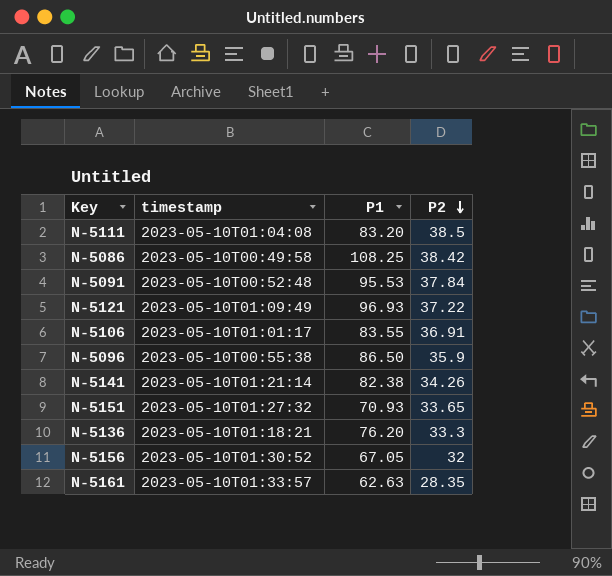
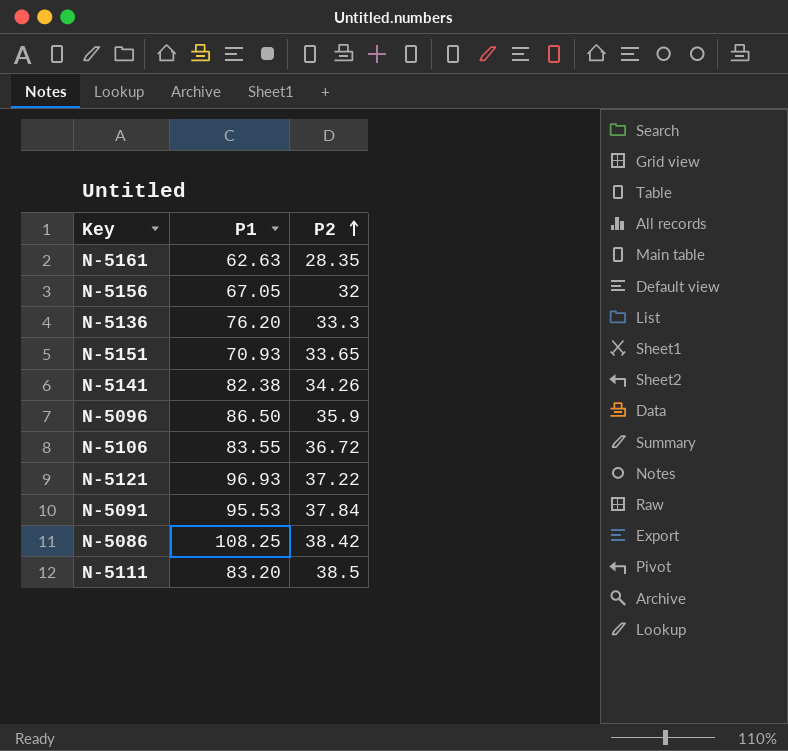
row order: P2 descending -> P2 ascending
column timestamp | position: 2 -> none
N-5106 | P2: 36.91 -> 36.72

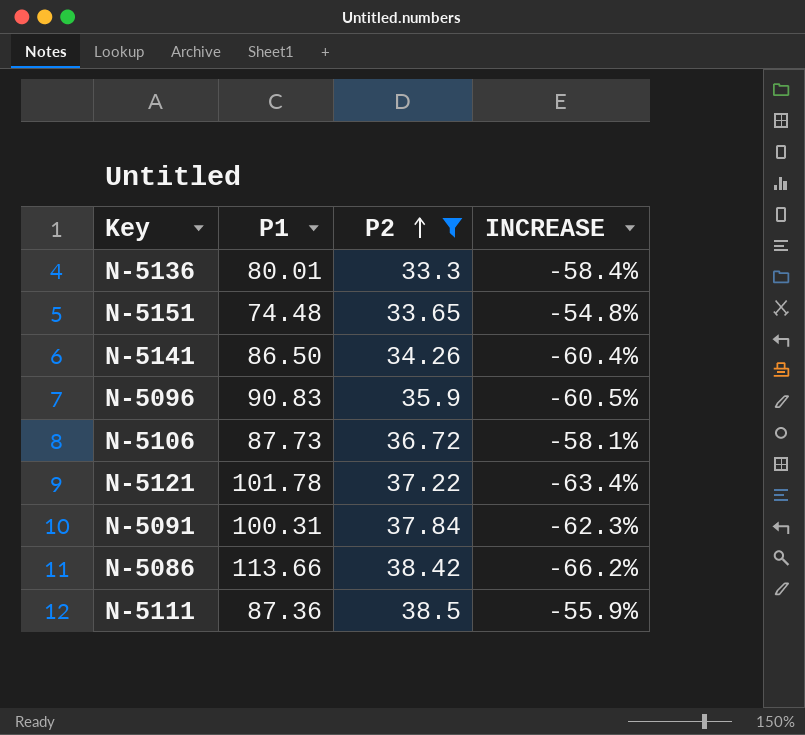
filter: none -> P2 >= 33.3
column INCREASE | formula: none -> ([P2] - [P1]) / [P1]
N-5136 | P1: 76.20 -> 80.01
N-5151 | P1: 70.93 -> 74.48
N-5141 | P1: 82.38 -> 86.50
N-5096 | P1: 86.50 -> 90.83
N-5106 | P1: 83.55 -> 87.73
N-5121 | P1: 96.93 -> 101.78
N-5091 | P1: 95.53 -> 100.31
N-5086 | P1: 108.25 -> 113.66
N-5111 | P1: 83.20 -> 87.36

